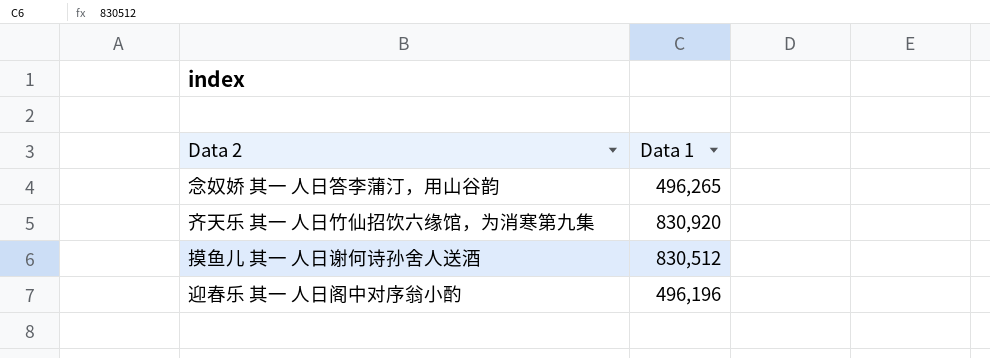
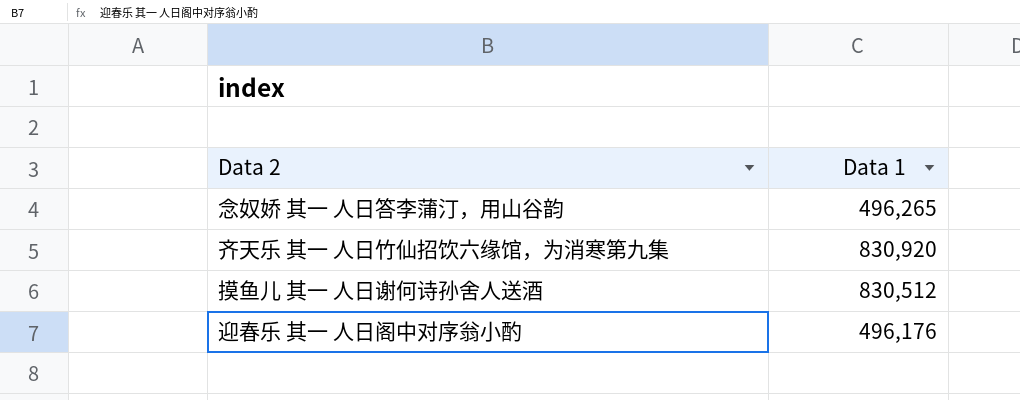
迎春乐 其一 人日阁中对序翁小酌 | Data 1: 496,196 -> 496,176

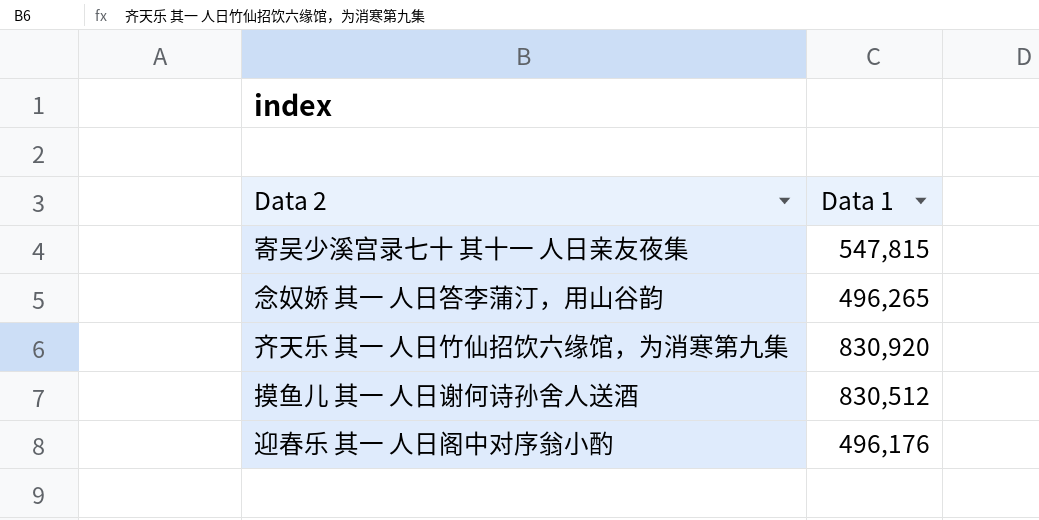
row 寄吴少溪宫录七十 其十一 人日亲友夜集: none -> 547,815

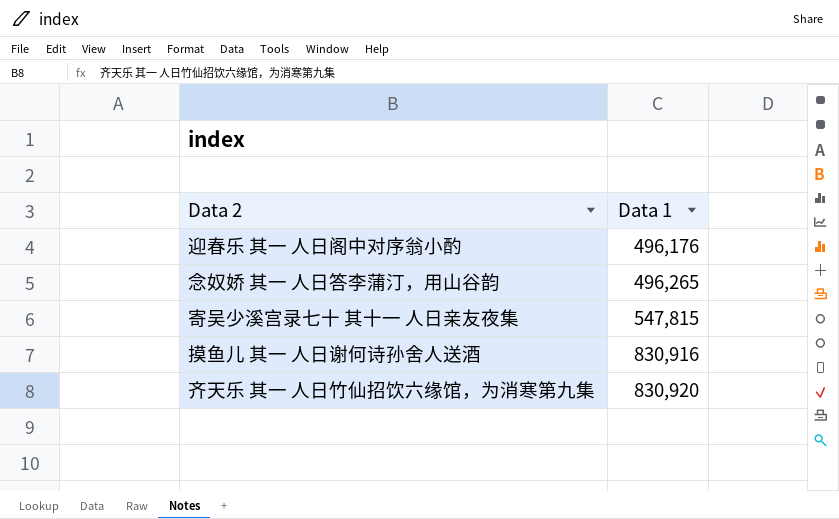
row order: none -> Data 1 ascending
摸鱼儿 其一 人日谢何诗孙舍人送酒 | Data 1: 830,512 -> 830,916

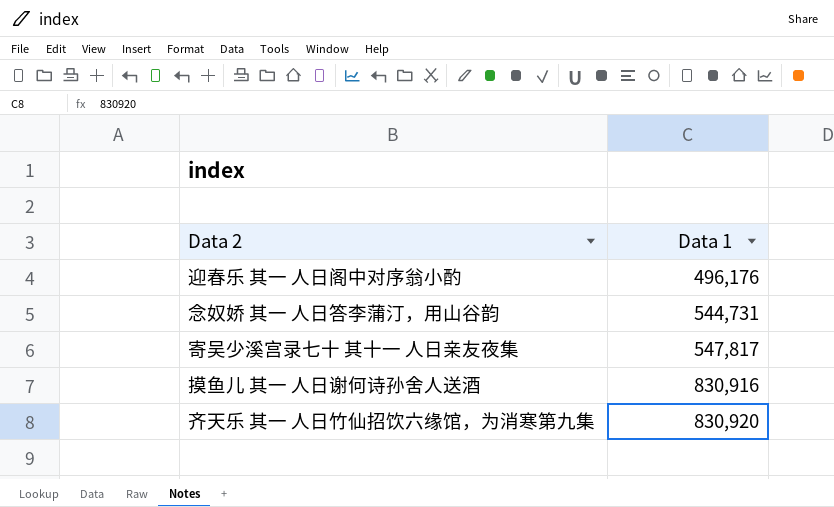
念奴娇 其一 人日答李蒲汀，用山谷韵 | Data 1: 496,265 -> 544,731
寄吴少溪宫录七十 其十一 人日亲友夜集 | Data 1: 547,815 -> 547,817

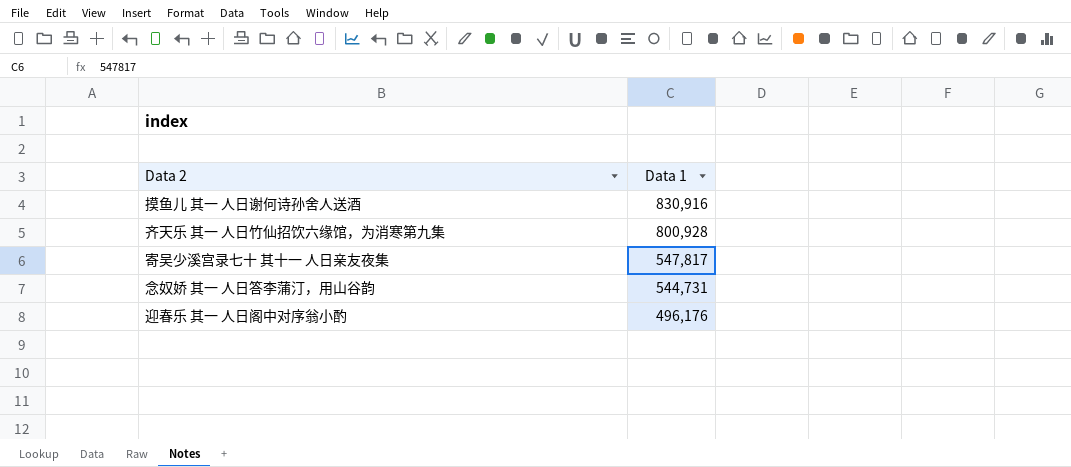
row order: Data 1 ascending -> Data 1 descending
齐天乐 其一 人日竹仙招饮六缘馆，为消寒第九集 | Data 1: 830,920 -> 800,928

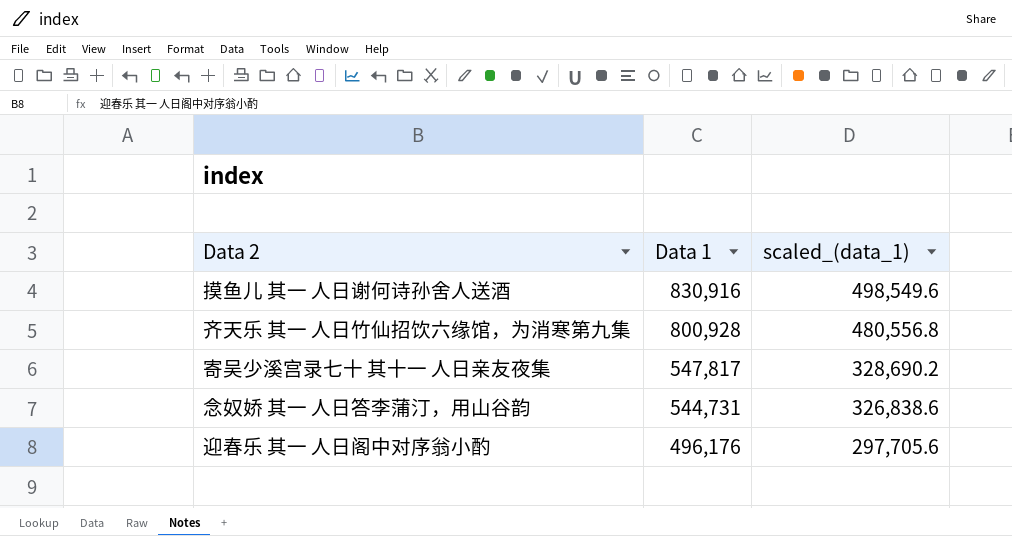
column scaled_(data_1) | formula: none -> [Data 1] * 0.6

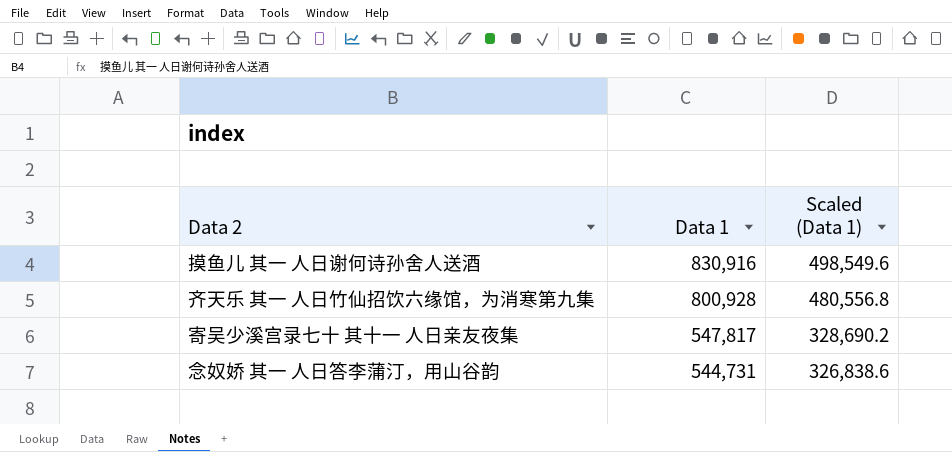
column name: scaled_(data_1) -> Scaled (Data 1)
row 迎春乐 其一 人日阁中对序翁小酌: 496,176 | 297,705.6 -> none

